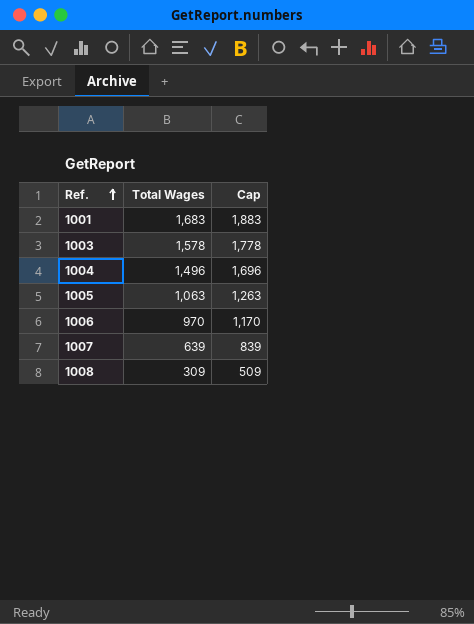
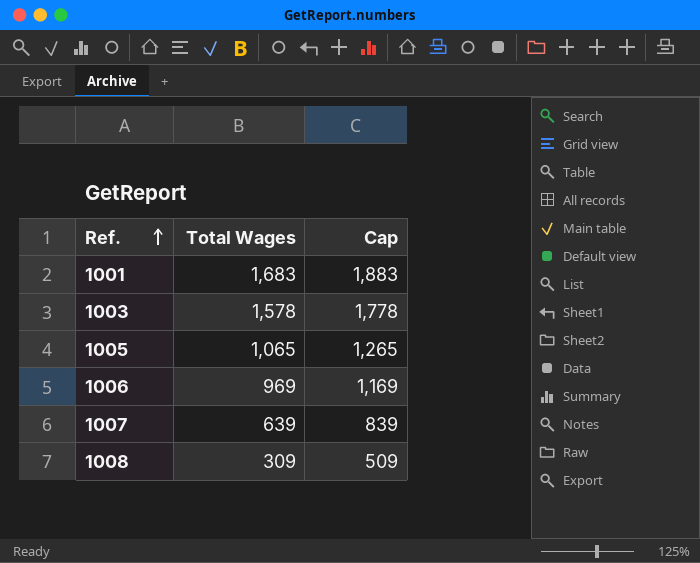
row 1004: 1,496 | 1,696 -> none
1005 | Total Wages: 1,063 -> 1,065
1005 | Cap: 1,263 -> 1,265
1006 | Total Wages: 970 -> 969
1006 | Cap: 1,170 -> 1,169

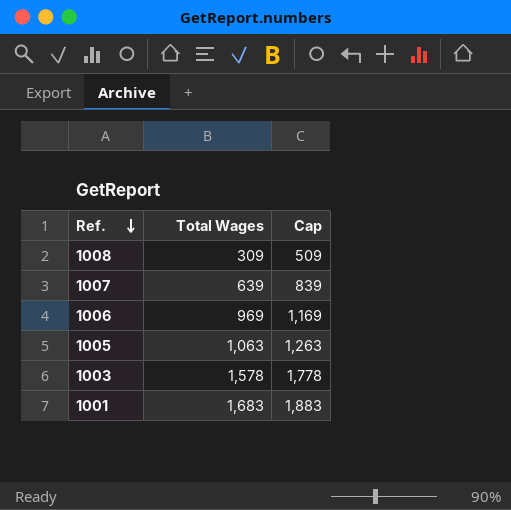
row order: Ref. ascending -> Ref. descending
1005 | Total Wages: 1,065 -> 1,063
1005 | Cap: 1,265 -> 1,263

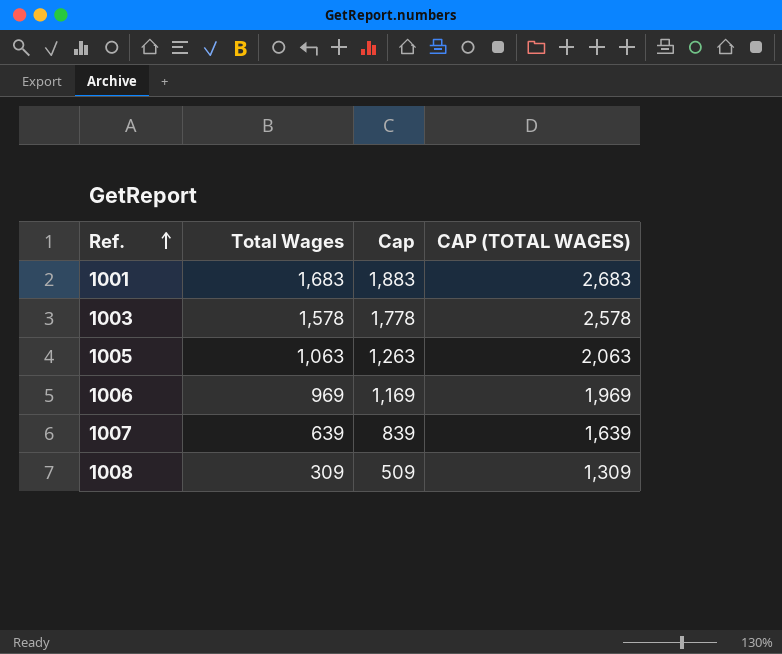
row order: Ref. descending -> Ref. ascending
column CAP (TOTAL WAGES) | formula: none -> [Total Wages] + 1000

